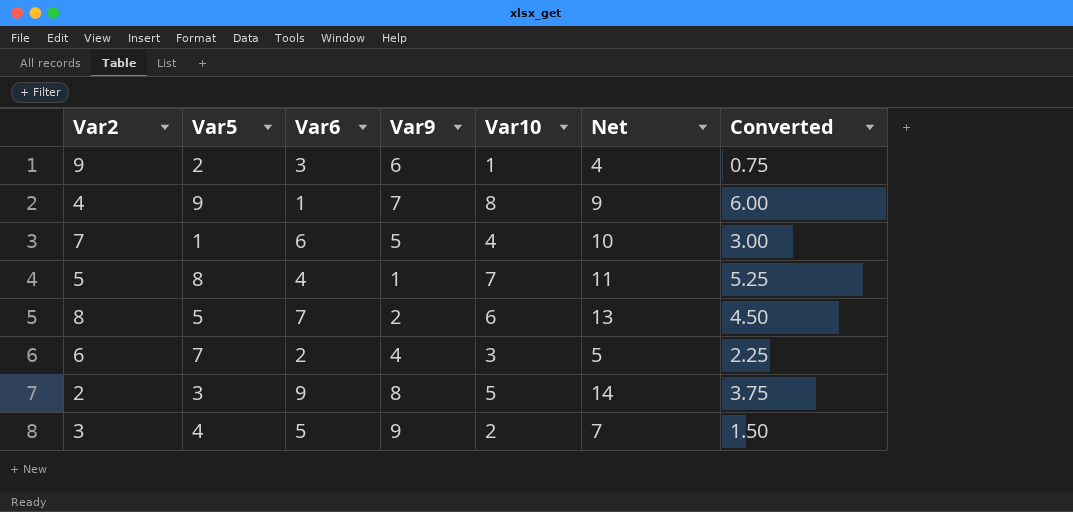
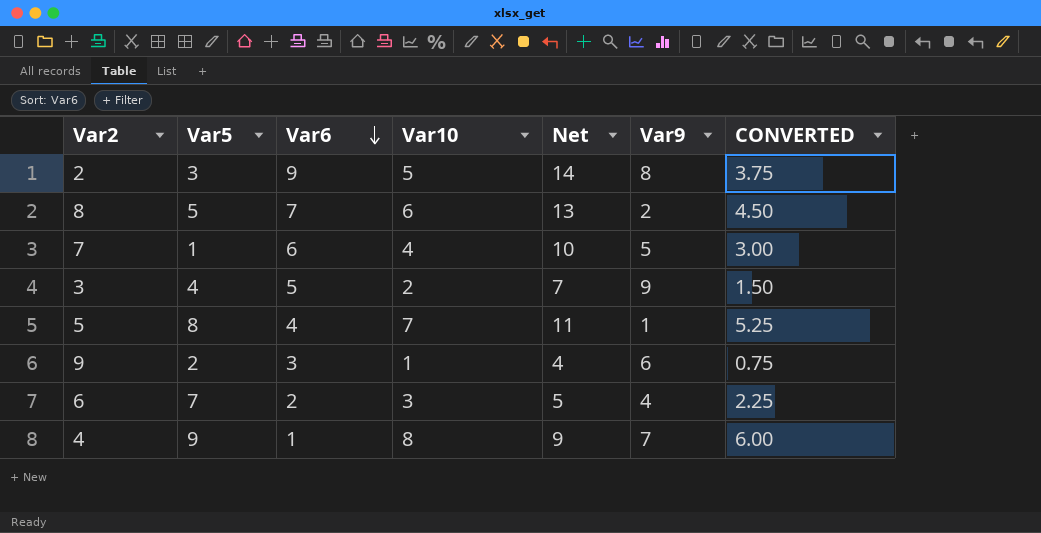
row order: none -> Var6 descending
column Var9 | position: 4 -> 6
column name: Converted -> CONVERTED

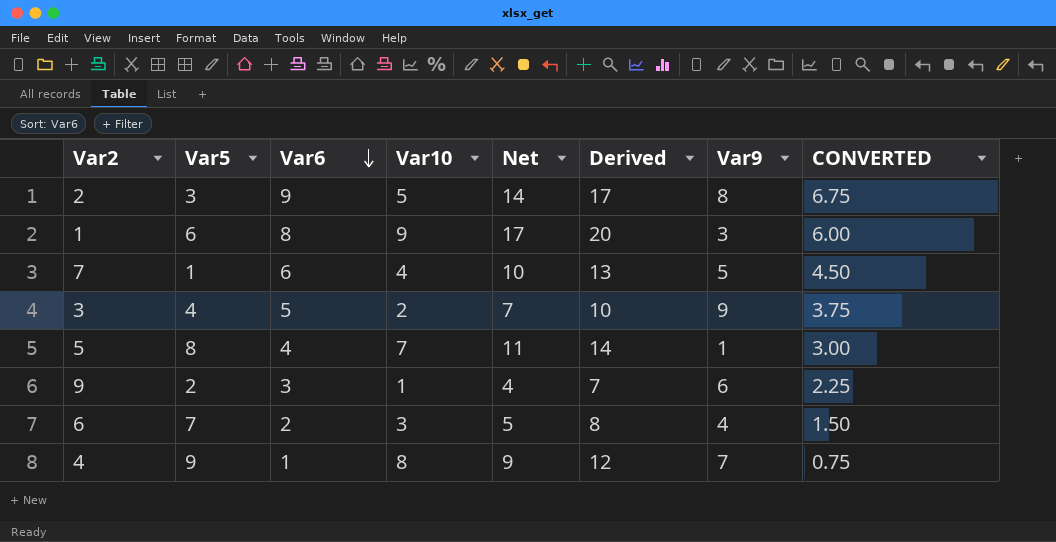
column Derived | formula: none -> [Net] + 3
column CONVERTED | formula: [Var10] * 0.75 -> [Var6] * 0.75
row 8: 5 | 7 | 6 | 13 | 2 | 4.50 -> none
row 1: none -> 6 | 8 | 9 | 17 | 20 | 3 | 6.00

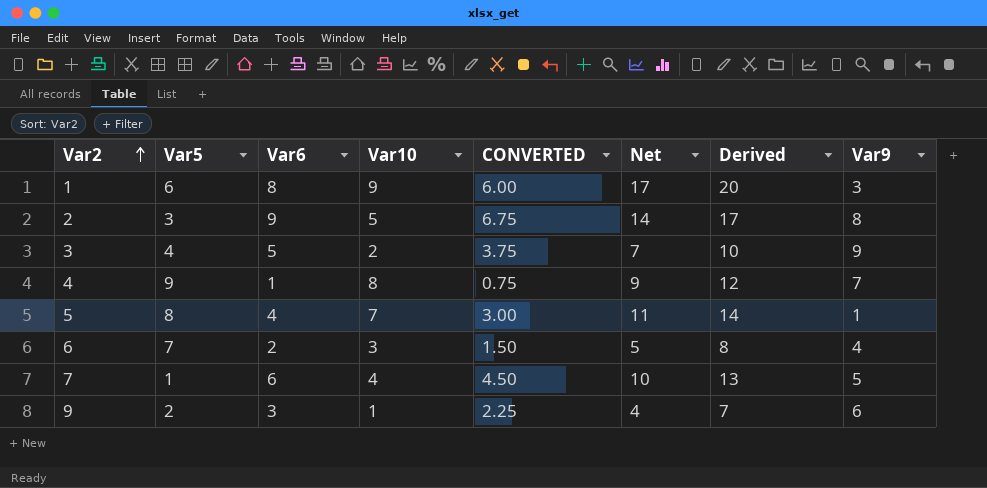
row order: Var6 descending -> Var2 ascending
column CONVERTED | position: 8 -> 5

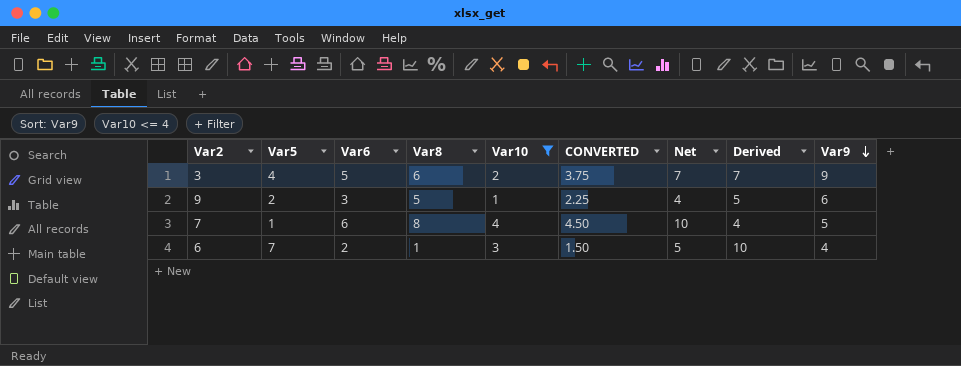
filter: none -> Var10 <= 4
row order: Var2 ascending -> Var9 descending
column Var8 | position: none -> 4
column Derived | formula: [Net] + 3 -> [Var5] + 3

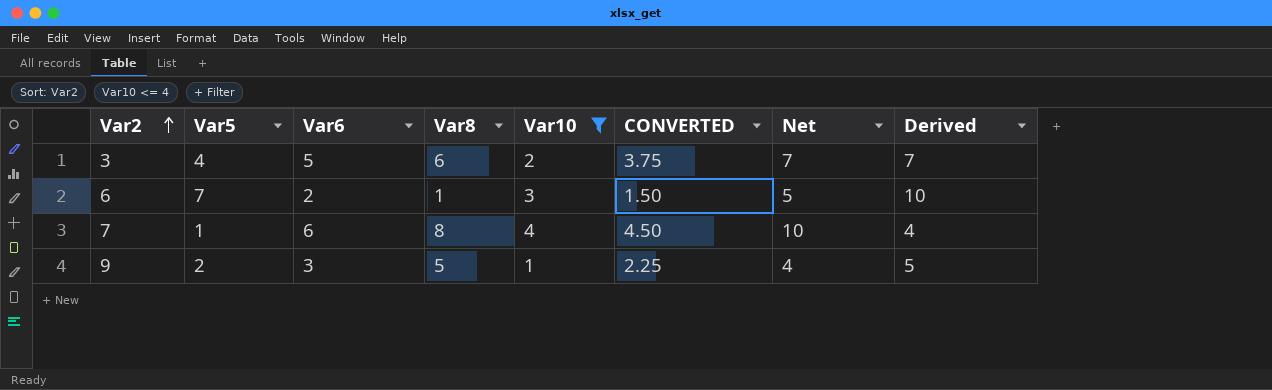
row order: Var9 descending -> Var2 ascending
column Var9 | position: 9 -> none

